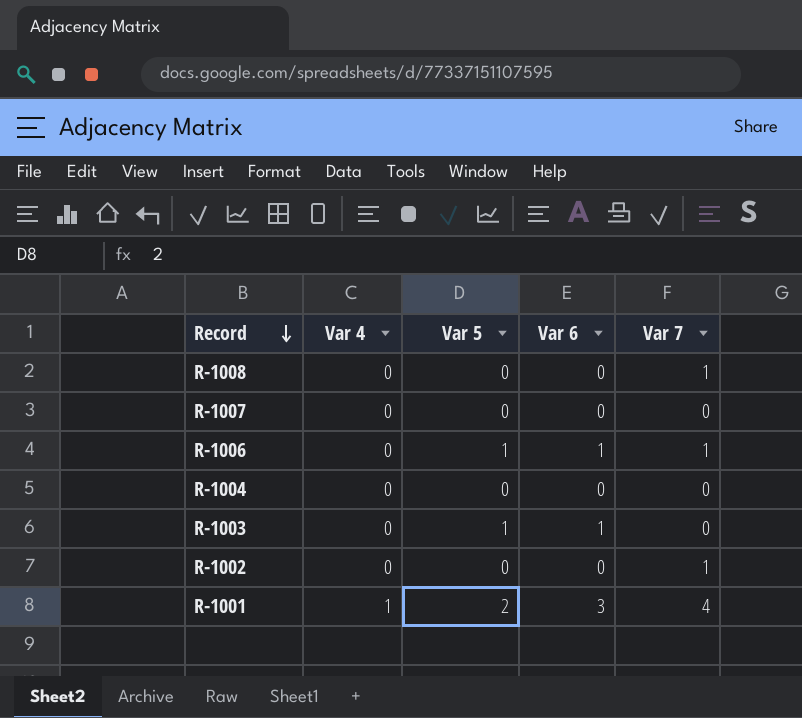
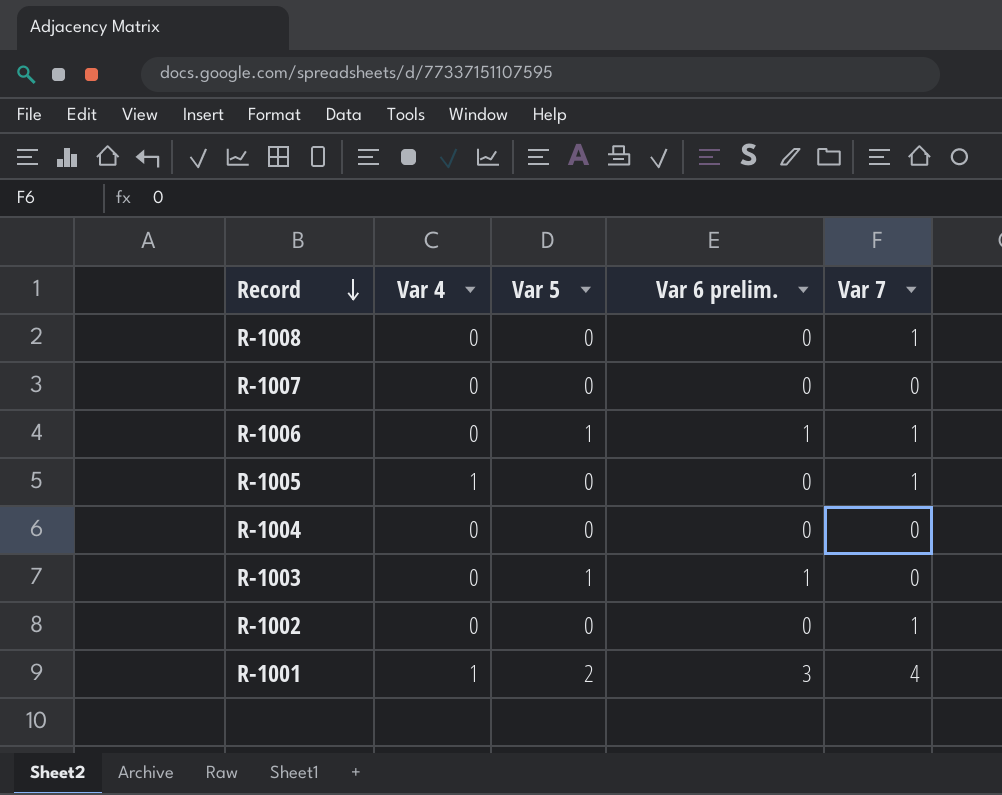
column name: Var 6 -> Var 6 prelim.
row R-1005: none -> 1 | 0 | 0 | 1

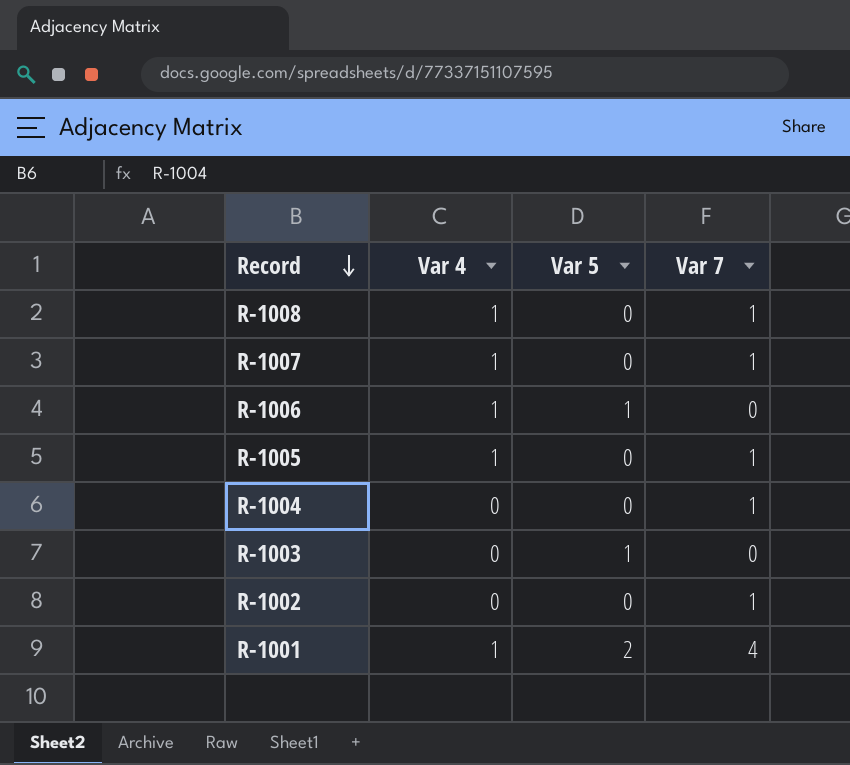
column Var 6 prelim. | position: 4 -> none
R-1008 | Var 4: 0 -> 1
R-1007 | Var 4: 0 -> 1
R-1007 | Var 7: 0 -> 1
R-1006 | Var 4: 0 -> 1
R-1006 | Var 7: 1 -> 0
R-1004 | Var 7: 0 -> 1

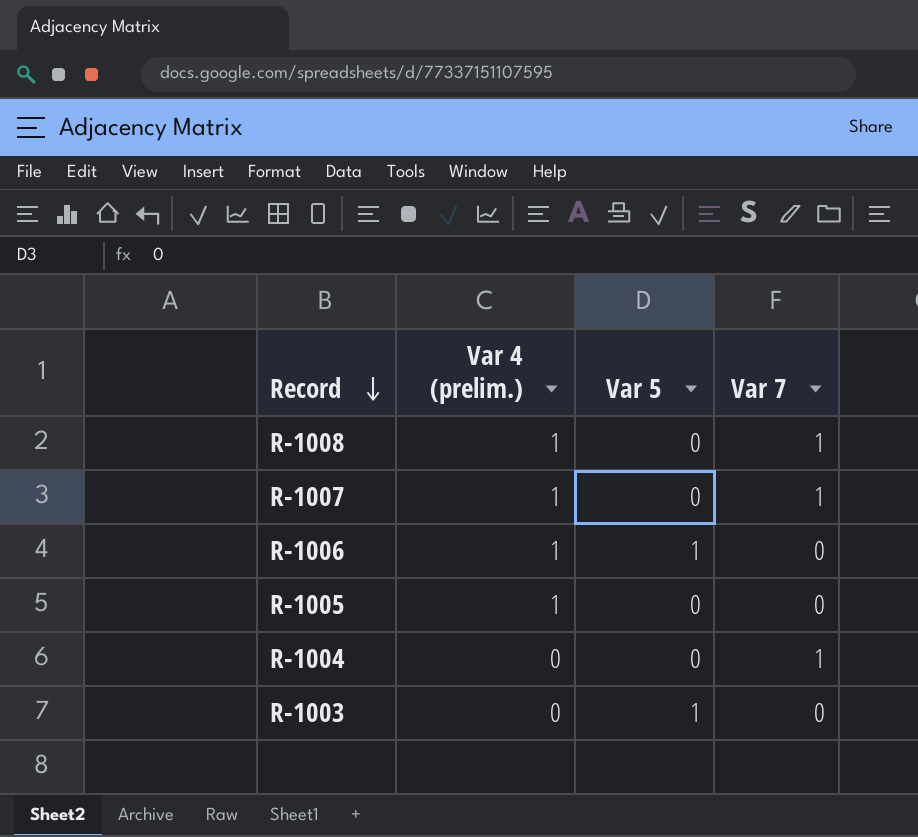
column name: Var 4 -> Var 4 (prelim.)
row R-1002: 0 | 0 | 1 -> none
row R-1001: 1 | 2 | 4 -> none
R-1005 | Var 7: 1 -> 0

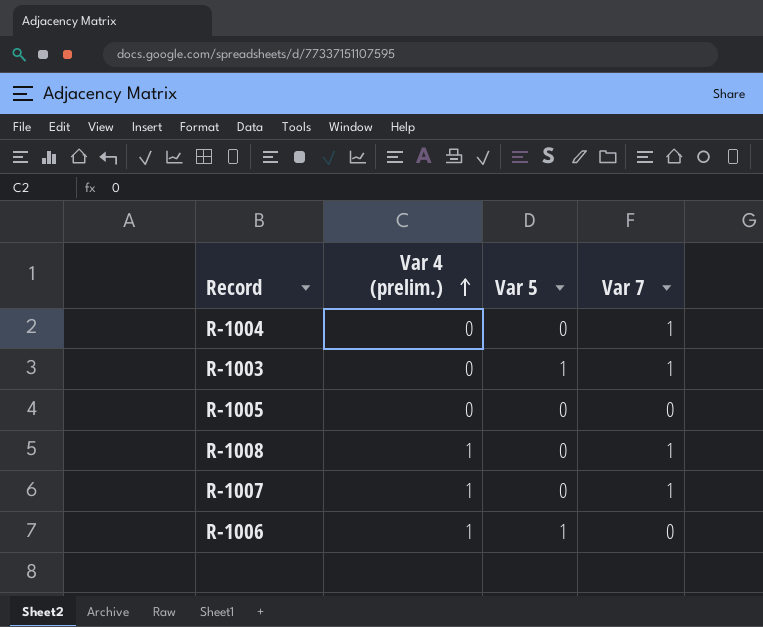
row order: Record descending -> Var 4 (prelim.) ascending
R-1003 | Var 7: 0 -> 1
R-1005 | Var 4 (prelim.): 1 -> 0

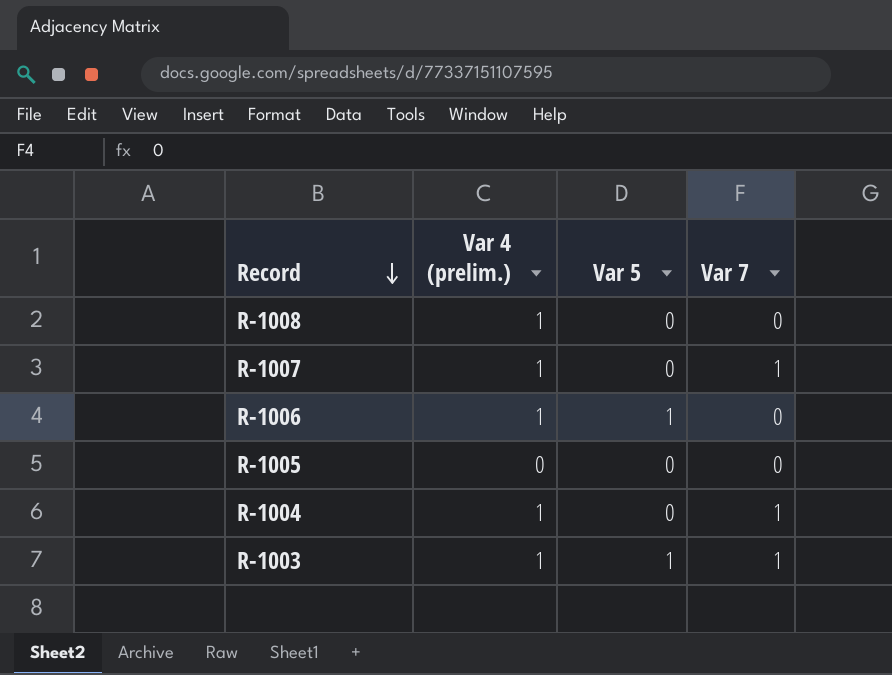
row order: Var 4 (prelim.) ascending -> Record descending
R-1008 | Var 7: 1 -> 0
R-1004 | Var 4 (prelim.): 0 -> 1
R-1003 | Var 4 (prelim.): 0 -> 1

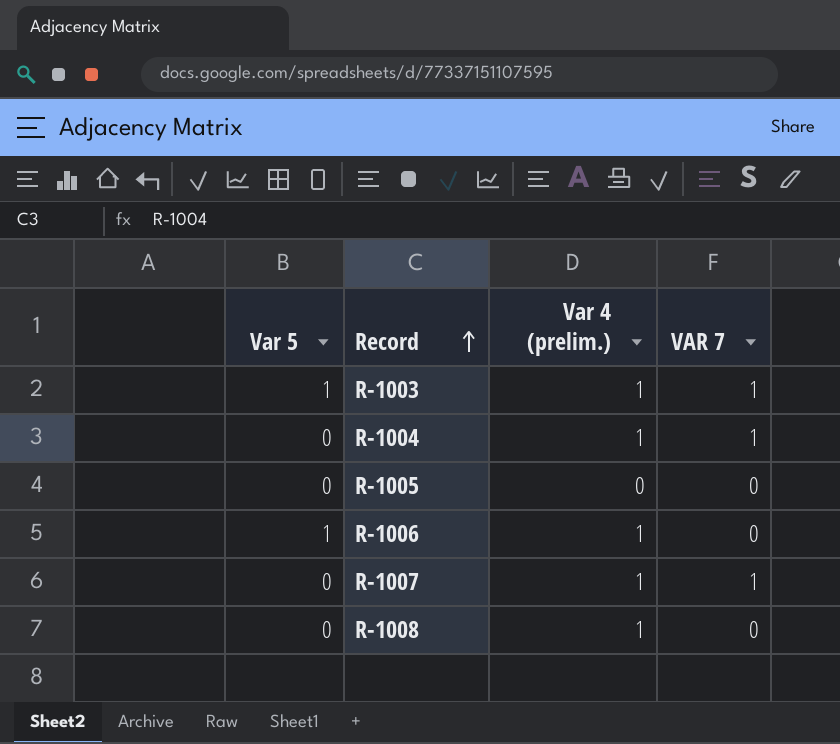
row order: Record descending -> Record ascending
column Var 5 | position: 3 -> 1
column name: Var 7 -> VAR 7

